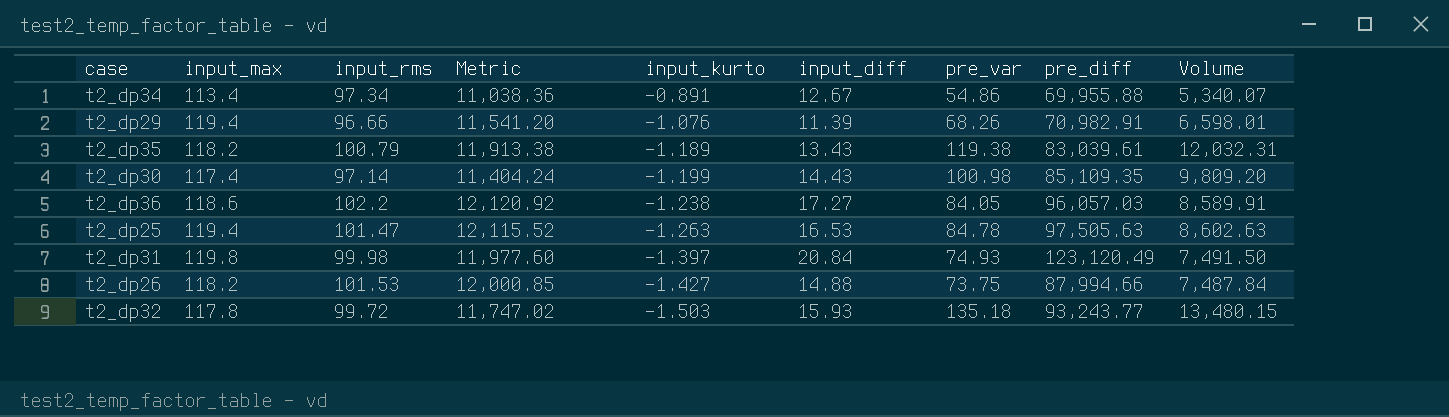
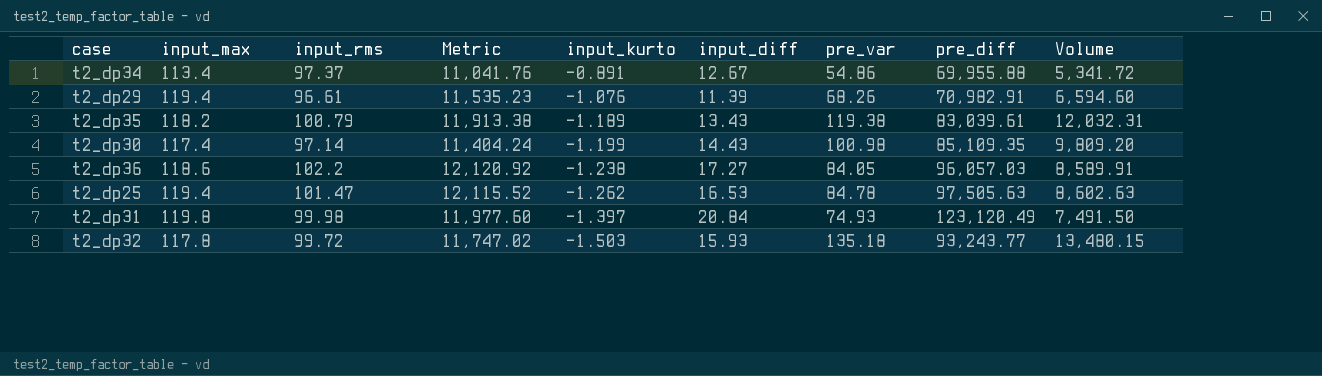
row t2_dp26: 118.2 | 101.53 | 12,000.85 | -1.427 | 14.88 | 73.75 | 87,994.66 | 7,487.84 -> none
t2_dp34 | input_rms: 97.34 -> 97.37
t2_dp34 | Metric: 11,038.36 -> 11,041.76
t2_dp34 | Volume: 5,340.07 -> 5,341.72
t2_dp29 | input_rms: 96.66 -> 96.61
t2_dp29 | Metric: 11,541.20 -> 11,535.23
t2_dp29 | Volume: 6,598.01 -> 6,594.60
t2_dp25 | input_kurto: -1.263 -> -1.262

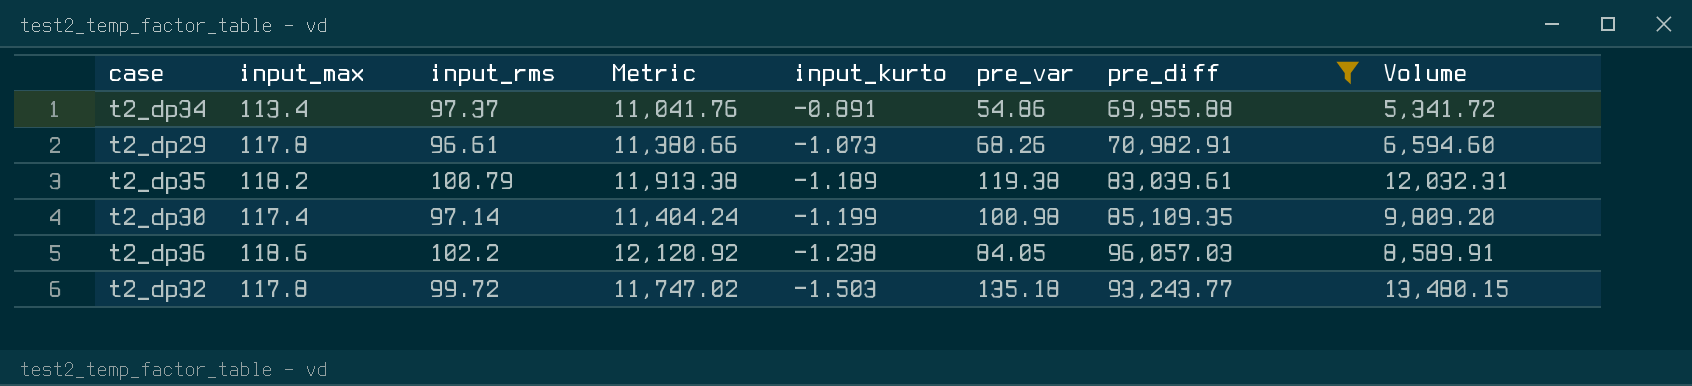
filter: none -> pre_diff <= 96,057.03
column input_diff | position: 6 -> none
t2_dp29 | input_max: 119.4 -> 117.8
t2_dp29 | Metric: 11,535.23 -> 11,380.66
t2_dp29 | input_kurto: -1.076 -> -1.073

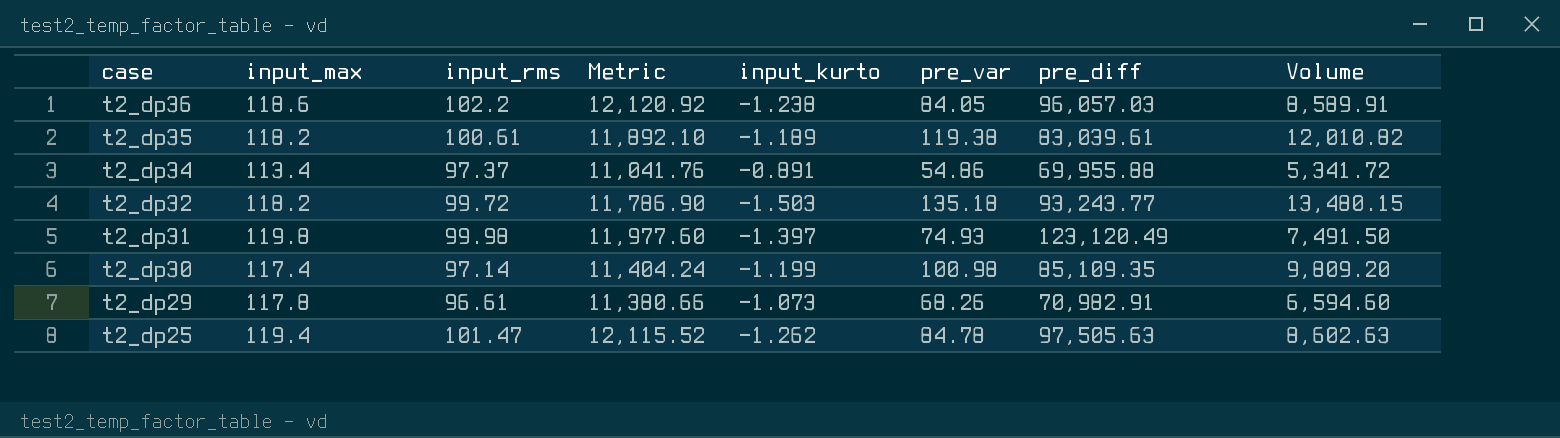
filter: pre_diff <= 96,057.03 -> none
row order: input_kurto descending -> case descending
t2_dp35 | input_rms: 100.79 -> 100.61
t2_dp35 | Metric: 11,913.38 -> 11,892.10
t2_dp35 | Volume: 12,032.31 -> 12,010.82
t2_dp32 | input_max: 117.8 -> 118.2
t2_dp32 | Metric: 11,747.02 -> 11,786.90

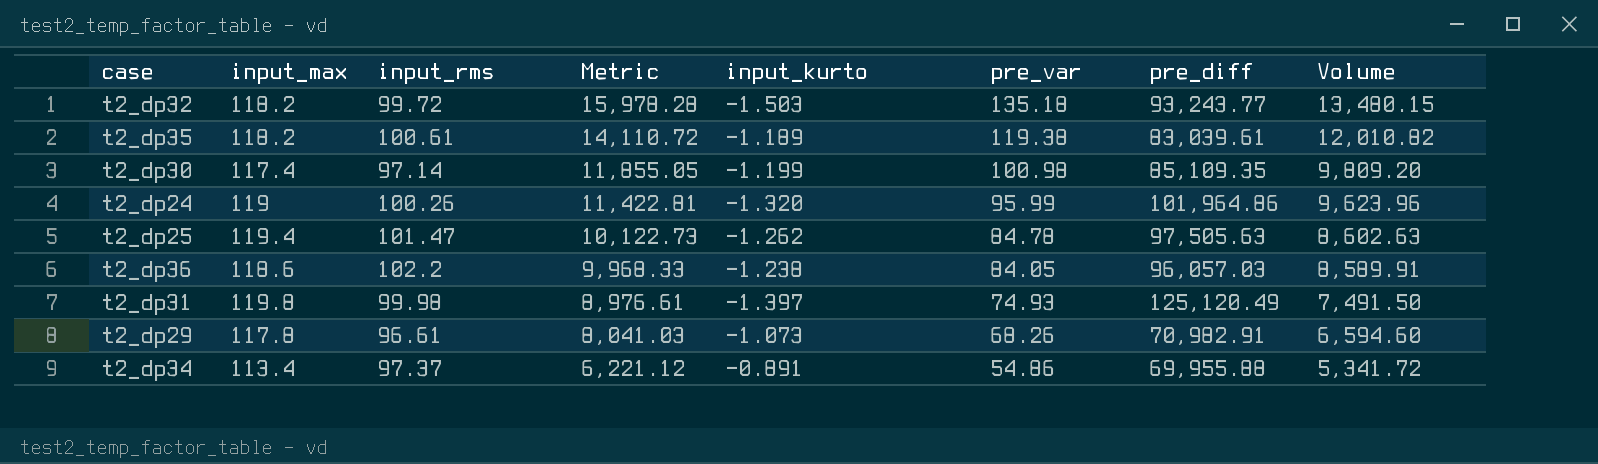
row order: case descending -> Metric descending
column Metric | formula: [input_max] * [input_rms] -> [input_max] * [pre_var]
row t2_dp24: none -> 119 | 100.26 | 11,422.81 | -1.320 | 95.99 | 101,964.86 | 9,623.96
t2_dp31 | pre_diff: 123,120.49 -> 125,120.49

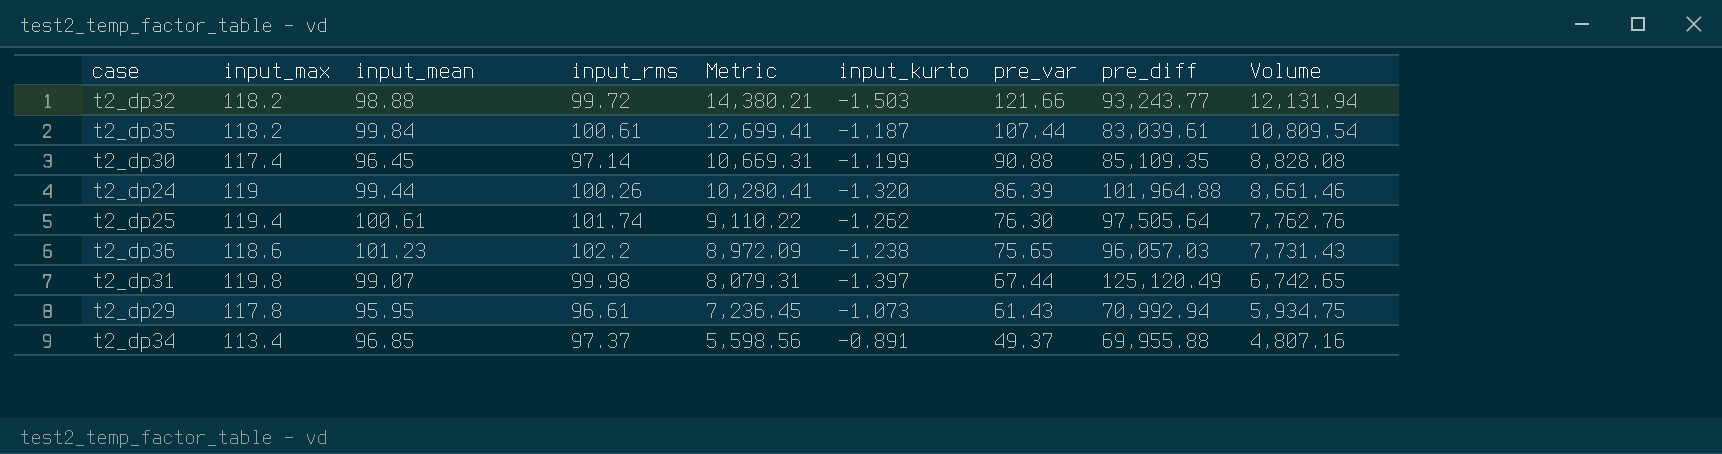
column input_mean | position: none -> 3
t2_dp32 | Metric: 15,978.28 -> 14,380.21
t2_dp32 | pre_var: 135.18 -> 121.66
t2_dp32 | Volume: 13,480.15 -> 12,131.94
t2_dp35 | Metric: 14,110.72 -> 12,699.41
t2_dp35 | input_kurto: -1.189 -> -1.187
t2_dp35 | pre_var: 119.38 -> 107.44
t2_dp35 | Volume: 12,010.82 -> 10,809.54
t2_dp30 | Metric: 11,855.05 -> 10,669.31
t2_dp30 | pre_var: 100.98 -> 90.88
t2_dp30 | Volume: 9,809.20 -> 8,828.08
t2_dp24 | Metric: 11,422.81 -> 10,280.41
t2_dp24 | pre_var: 95.99 -> 86.39
t2_dp24 | pre_diff: 101,964.86 -> 101,964.88
t2_dp24 | Volume: 9,623.96 -> 8,661.46
t2_dp25 | input_rms: 101.47 -> 101.74
t2_dp25 | Metric: 10,122.73 -> 9,110.22
t2_dp25 | pre_var: 84.78 -> 76.30
t2_dp25 | pre_diff: 97,505.63 -> 97,505.64
t2_dp25 | Volume: 8,602.63 -> 7,762.76
t2_dp36 | Metric: 9,968.33 -> 8,972.09
t2_dp36 | pre_var: 84.05 -> 75.65
t2_dp36 | Volume: 8,589.91 -> 7,731.43
t2_dp31 | Metric: 8,976.61 -> 8,079.31
t2_dp31 | pre_var: 74.93 -> 67.44
t2_dp31 | Volume: 7,491.50 -> 6,742.65
t2_dp29 | Metric: 8,041.03 -> 7,236.45
t2_dp29 | pre_var: 68.26 -> 61.43
t2_dp29 | pre_diff: 70,982.91 -> 70,992.94
t2_dp29 | Volume: 6,594.60 -> 5,934.75
t2_dp34 | Metric: 6,221.12 -> 5,598.56
t2_dp34 | pre_var: 54.86 -> 49.37
t2_dp34 | Volume: 5,341.72 -> 4,807.16

